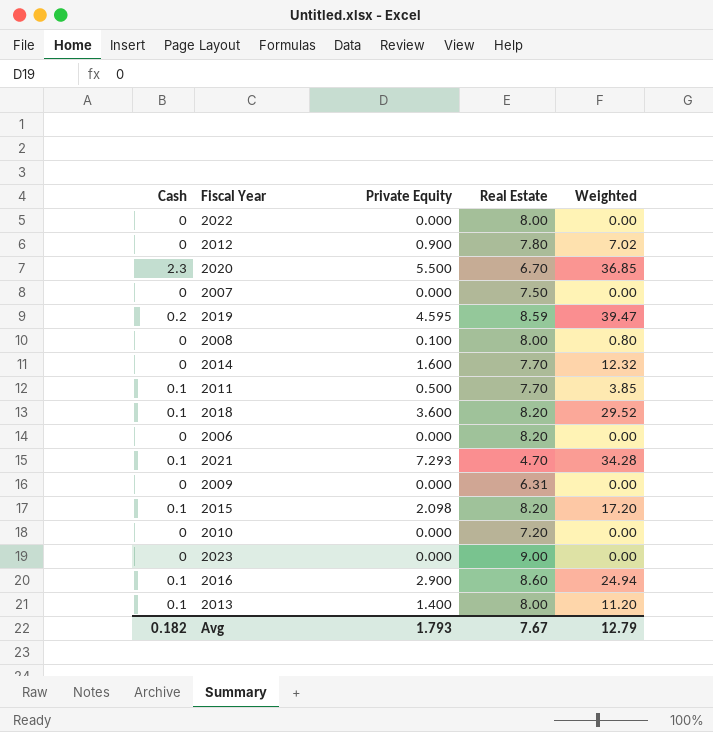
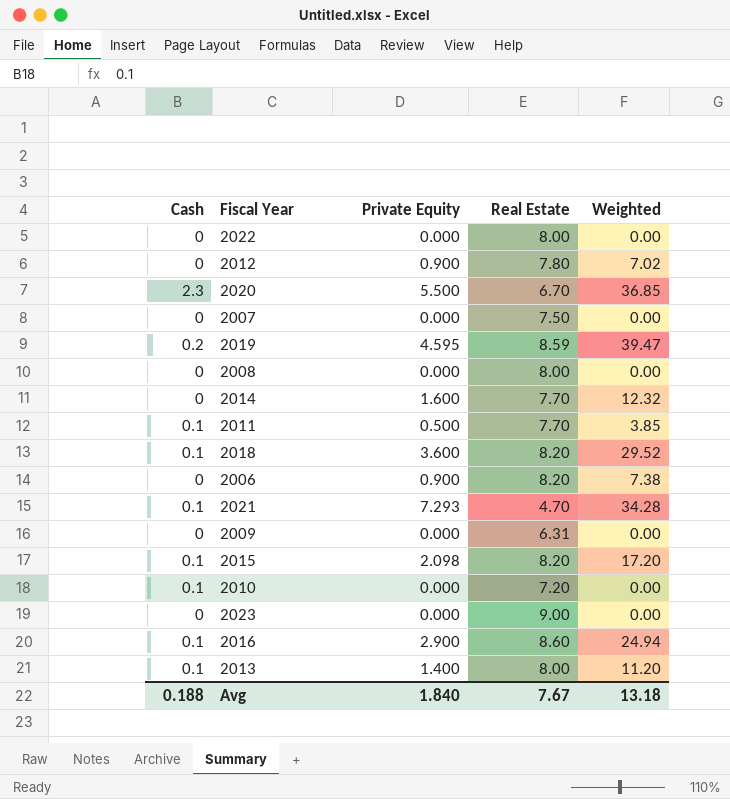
2008 | Private Equity: 0.100 -> 0.000
2008 | Weighted: 0.80 -> 0.00
2006 | Private Equity: 0.000 -> 0.900
2006 | Weighted: 0.00 -> 7.38
2010 | Cash: 0 -> 0.1
Avg | Cash: 0.182 -> 0.188
Avg | Private Equity: 1.793 -> 1.840
Avg | Weighted: 12.79 -> 13.18

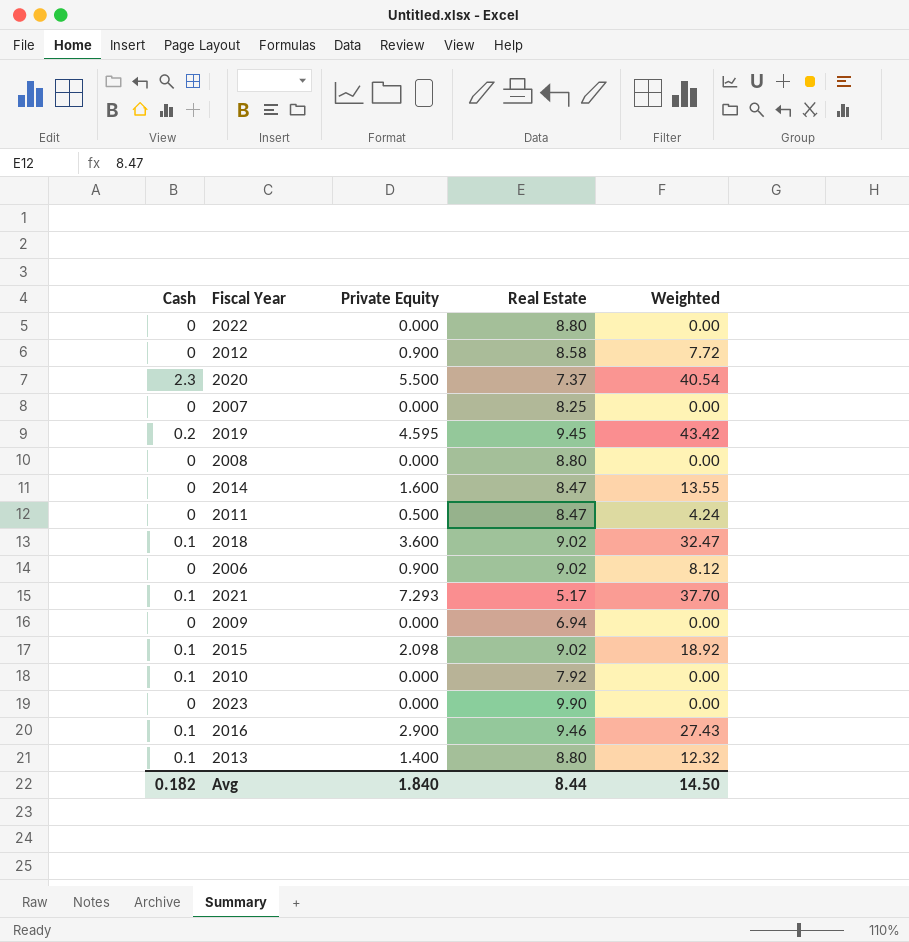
2022 | Real Estate: 8.00 -> 8.80
2012 | Real Estate: 7.80 -> 8.58
2012 | Weighted: 7.02 -> 7.72
2020 | Real Estate: 6.70 -> 7.37
2020 | Weighted: 36.85 -> 40.54
2007 | Real Estate: 7.50 -> 8.25
2019 | Real Estate: 8.59 -> 9.45
2019 | Weighted: 39.47 -> 43.42
2008 | Real Estate: 8.00 -> 8.80
2014 | Real Estate: 7.70 -> 8.47
2014 | Weighted: 12.32 -> 13.55
2011 | Cash: 0.1 -> 0
2011 | Real Estate: 7.70 -> 8.47
2011 | Weighted: 3.85 -> 4.24
2018 | Real Estate: 8.20 -> 9.02
2018 | Weighted: 29.52 -> 32.47
2006 | Real Estate: 8.20 -> 9.02
2006 | Weighted: 7.38 -> 8.12
2021 | Real Estate: 4.70 -> 5.17
2021 | Weighted: 34.28 -> 37.70
2009 | Real Estate: 6.31 -> 6.94
2015 | Real Estate: 8.20 -> 9.02
2015 | Weighted: 17.20 -> 18.92
2010 | Real Estate: 7.20 -> 7.92
2023 | Real Estate: 9.00 -> 9.90
2016 | Real Estate: 8.60 -> 9.46
2016 | Weighted: 24.94 -> 27.43
2013 | Real Estate: 8.00 -> 8.80
2013 | Weighted: 11.20 -> 12.32
Avg | Cash: 0.188 -> 0.182
Avg | Real Estate: 7.67 -> 8.44
Avg | Weighted: 13.18 -> 14.50

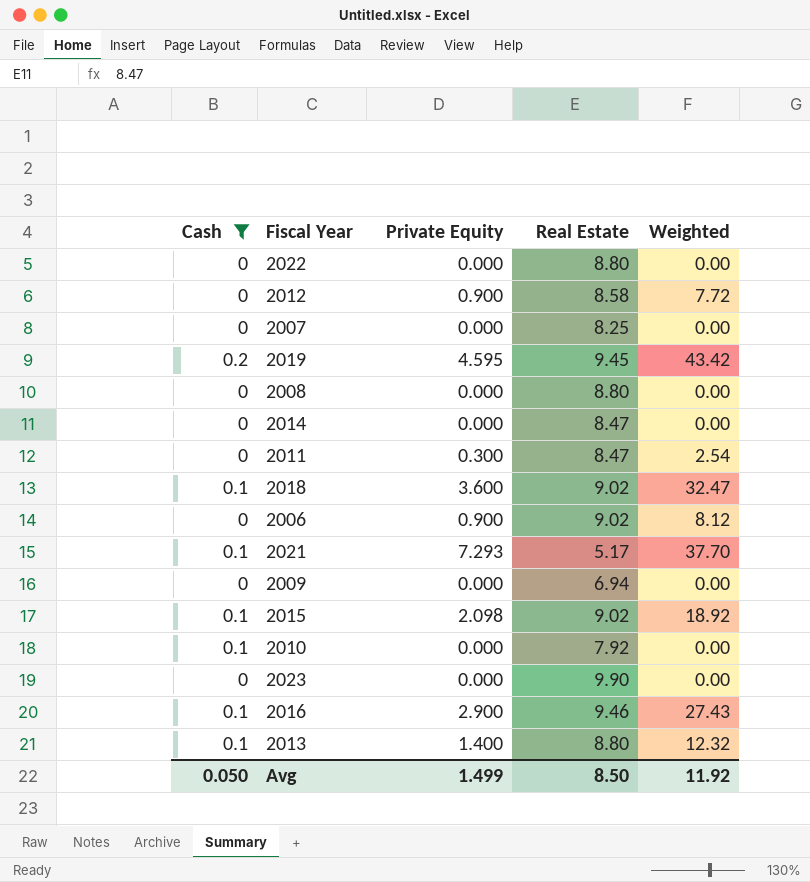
filter: none -> Cash != 2.3
2014 | Private Equity: 1.600 -> 0.000
2014 | Weighted: 13.55 -> 0.00
2011 | Private Equity: 0.500 -> 0.300
2011 | Weighted: 4.24 -> 2.54
Avg | Cash: 0.182 -> 0.050
Avg | Private Equity: 1.840 -> 1.499
Avg | Real Estate: 8.44 -> 8.50
Avg | Weighted: 14.50 -> 11.92

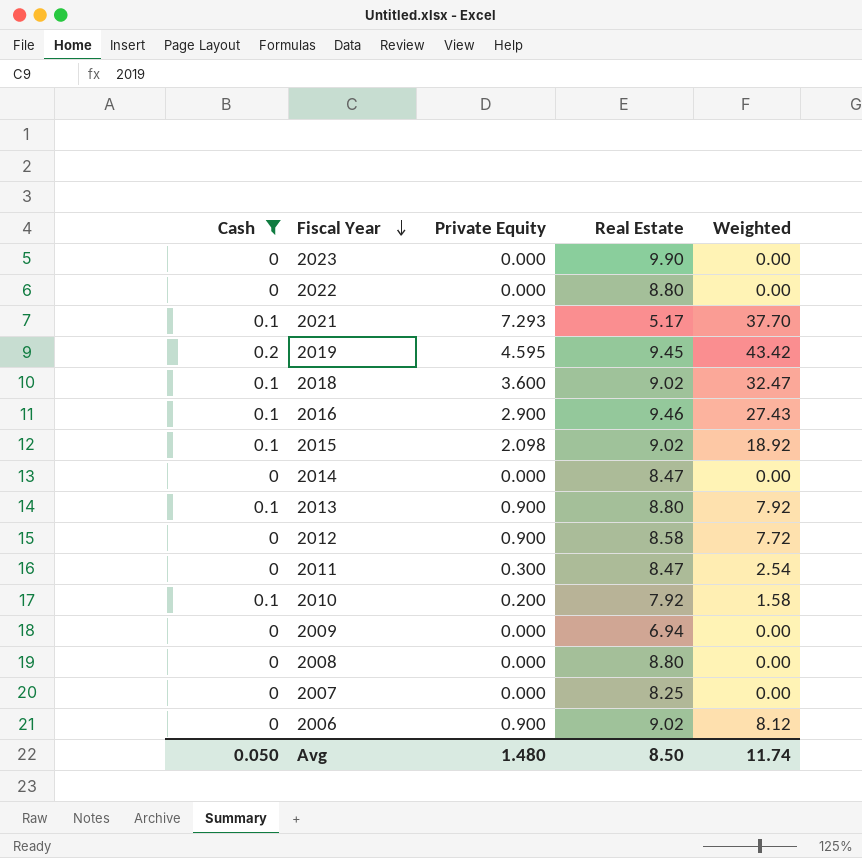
row order: none -> Fiscal Year descending
2013 | Private Equity: 1.400 -> 0.900
2013 | Weighted: 12.32 -> 7.92
2010 | Private Equity: 0.000 -> 0.200
2010 | Weighted: 0.00 -> 1.58
Avg | Private Equity: 1.499 -> 1.480
Avg | Weighted: 11.92 -> 11.74

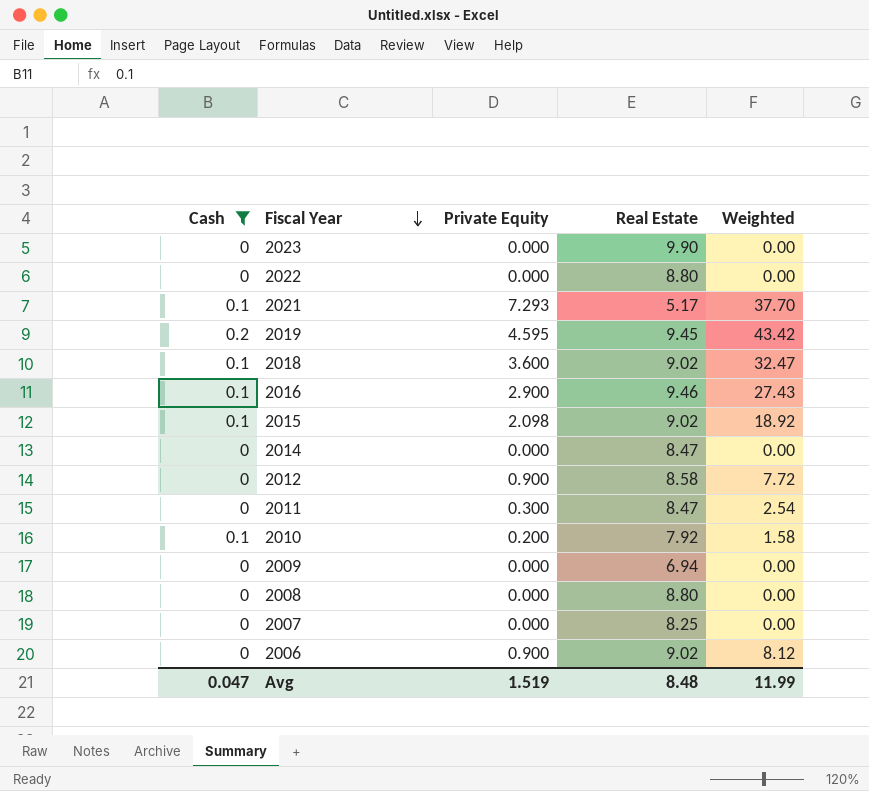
row 2013: 0.1 | 0.900 | 8.80 | 7.92 -> none
Avg | Cash: 0.050 -> 0.047
Avg | Private Equity: 1.480 -> 1.519
Avg | Real Estate: 8.50 -> 8.48
Avg | Weighted: 11.74 -> 11.99

